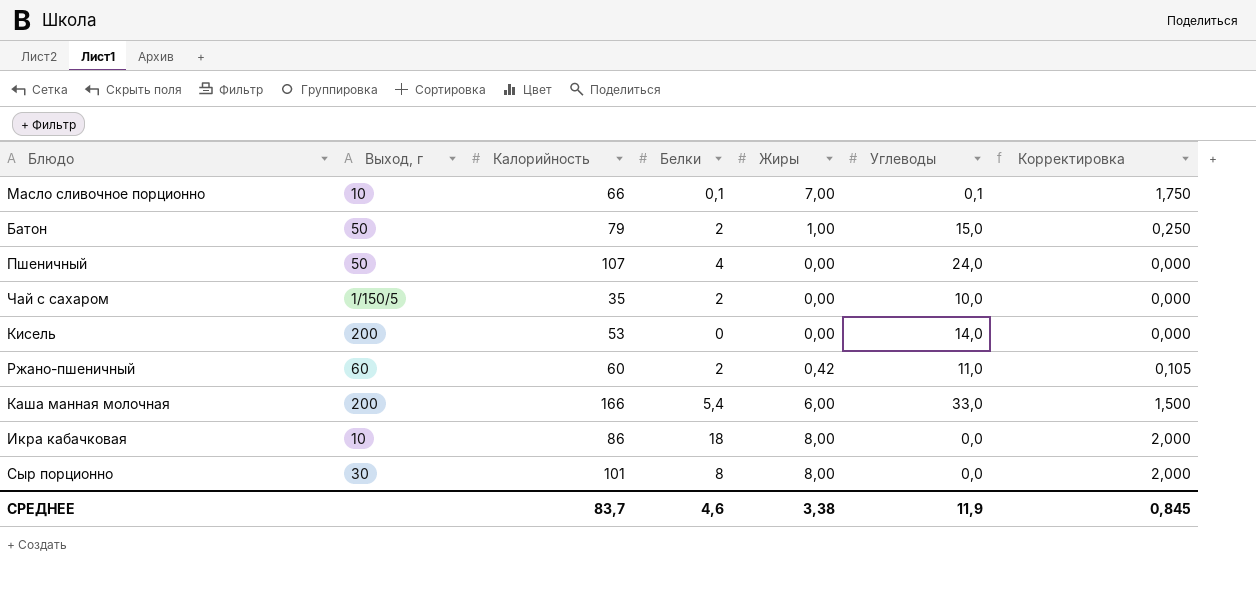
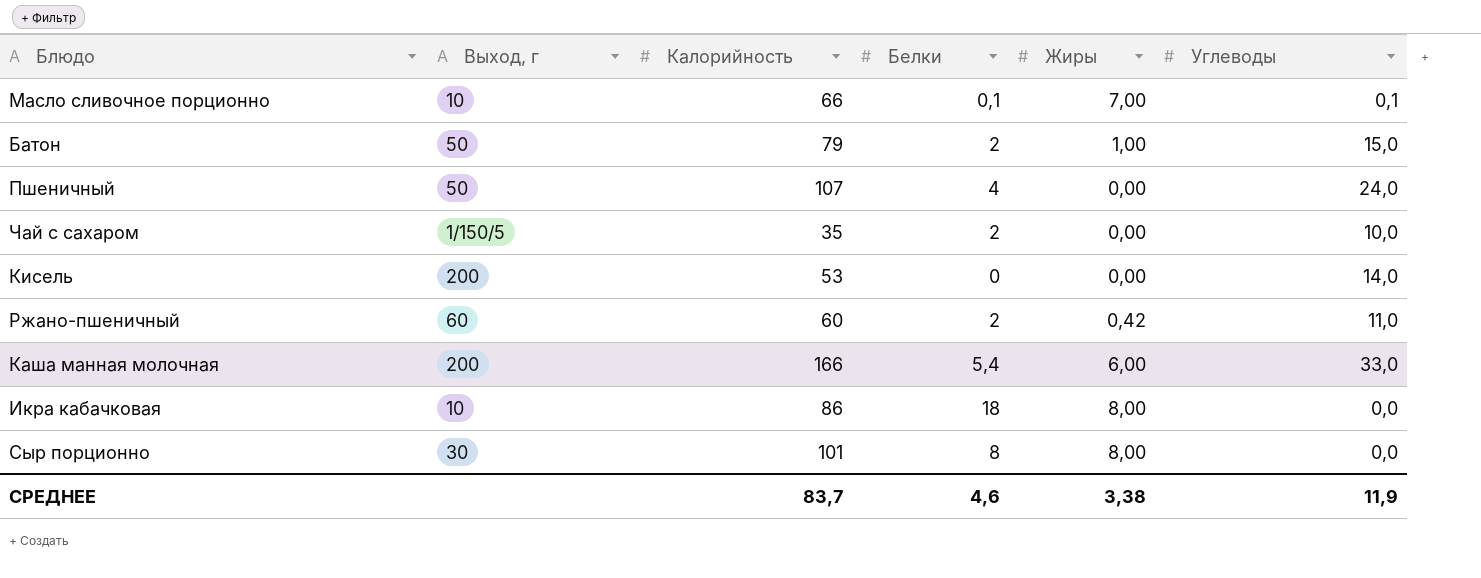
column Корректировка | formula: [Жиры] * 0,25 -> none

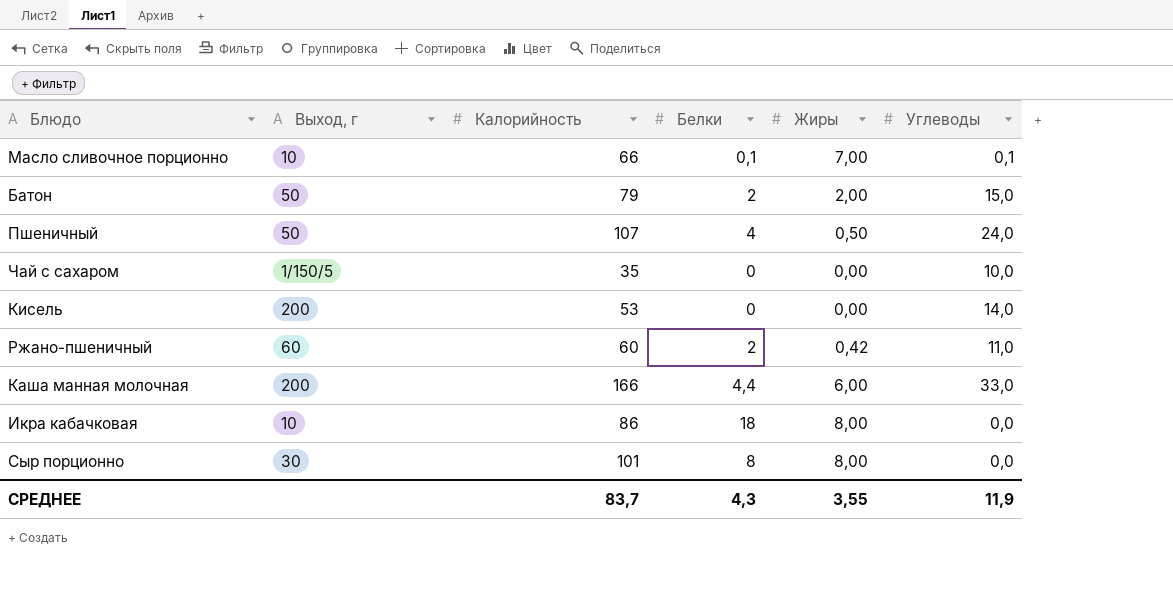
Батон | Жиры: 1,00 -> 2,00
Пшеничный | Жиры: 0,00 -> 0,50
Чай с сахаром | Белки: 2 -> 0
Каша манная молочная | Белки: 5,4 -> 4,4
СРЕДНЕЕ | Белки: 4,6 -> 4,3
СРЕДНЕЕ | Жиры: 3,38 -> 3,55

